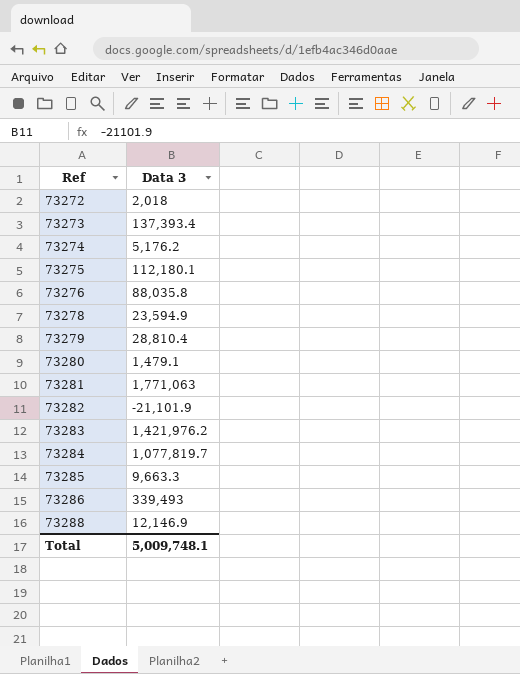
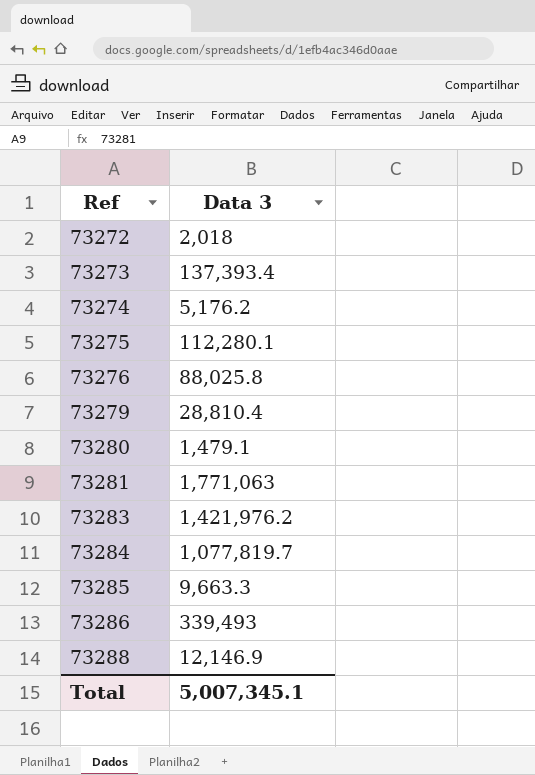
row 73278: 23,594.9 -> none
row 73282: -21,101.9 -> none
73275 | Data 3: 112,180.1 -> 112,280.1
73276 | Data 3: 88,035.8 -> 88,025.8
Total | Data 3: 5,009,748.1 -> 5,007,345.1

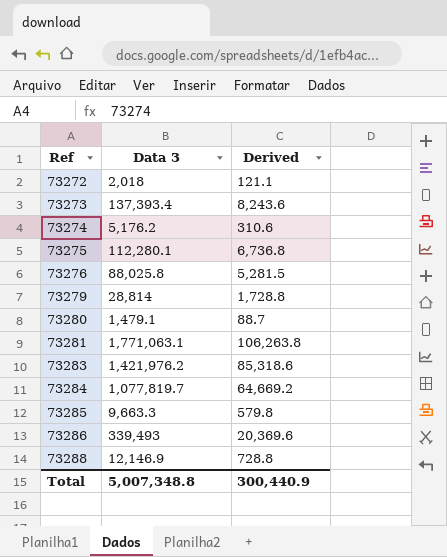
column Derived | formula: none -> [Data 3] * 0.06
73279 | Data 3: 28,810.4 -> 28,814
73281 | Data 3: 1,771,063 -> 1,771,063.1
Total | Data 3: 5,007,345.1 -> 5,007,348.8

